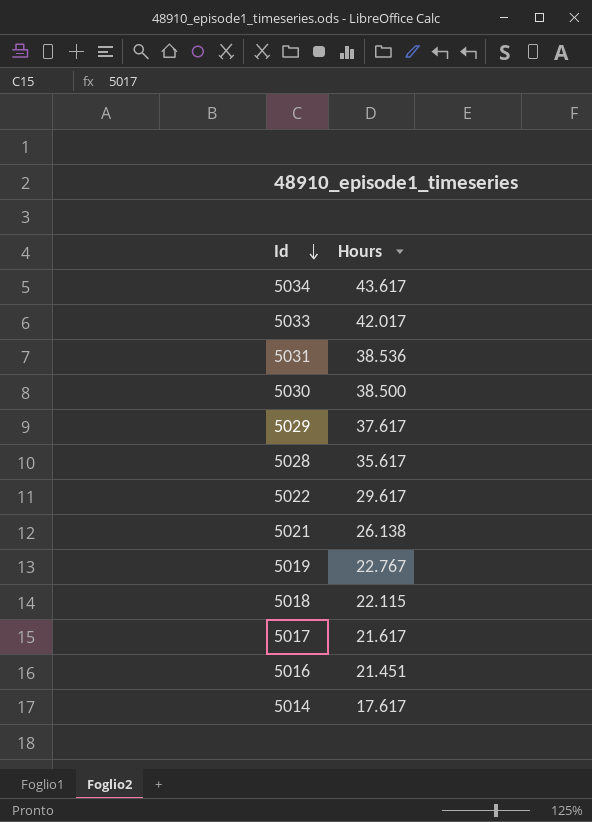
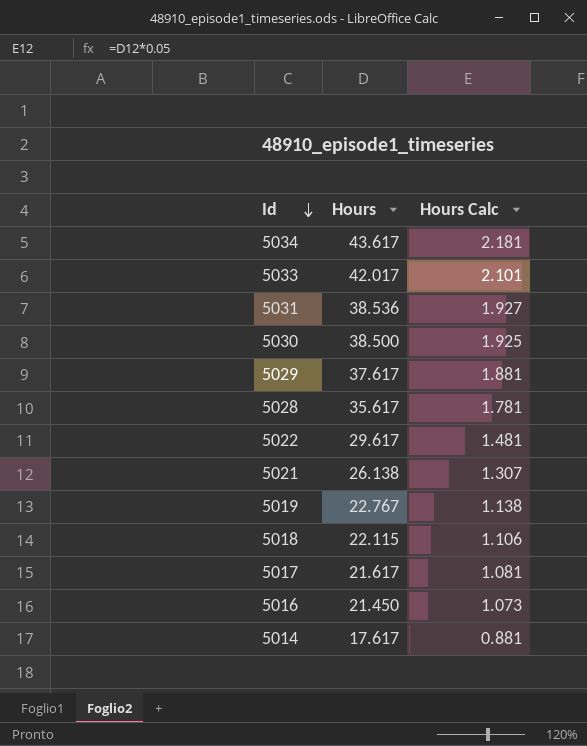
column Hours Calc | formula: none -> [Hours] * 0.05
5016 | Hours: 21.451 -> 21.450

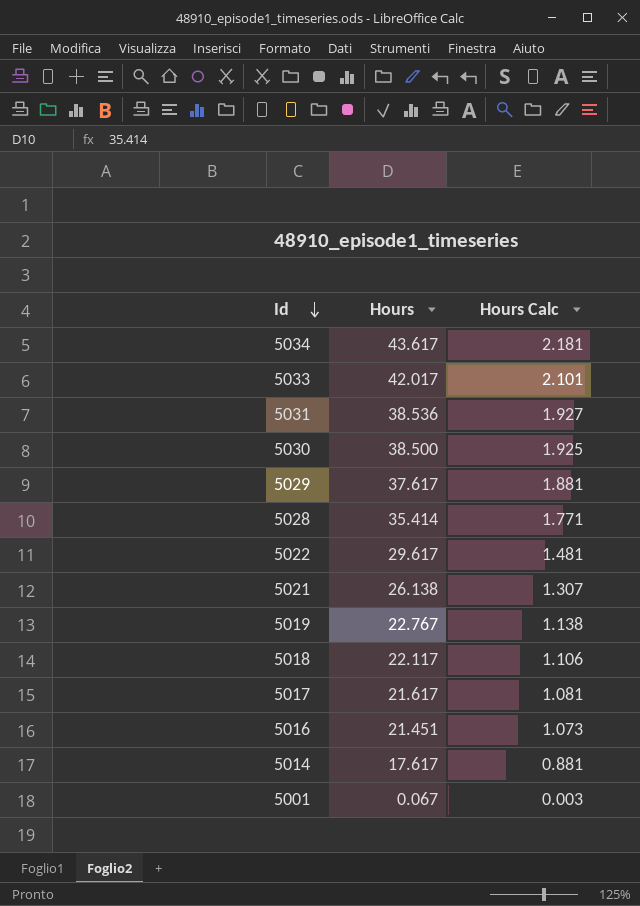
5028 | Hours: 35.617 -> 35.414
5028 | Hours Calc: 1.781 -> 1.771
5018 | Hours: 22.115 -> 22.117
5016 | Hours: 21.450 -> 21.451
row 5001: none -> 0.067 | 0.003

